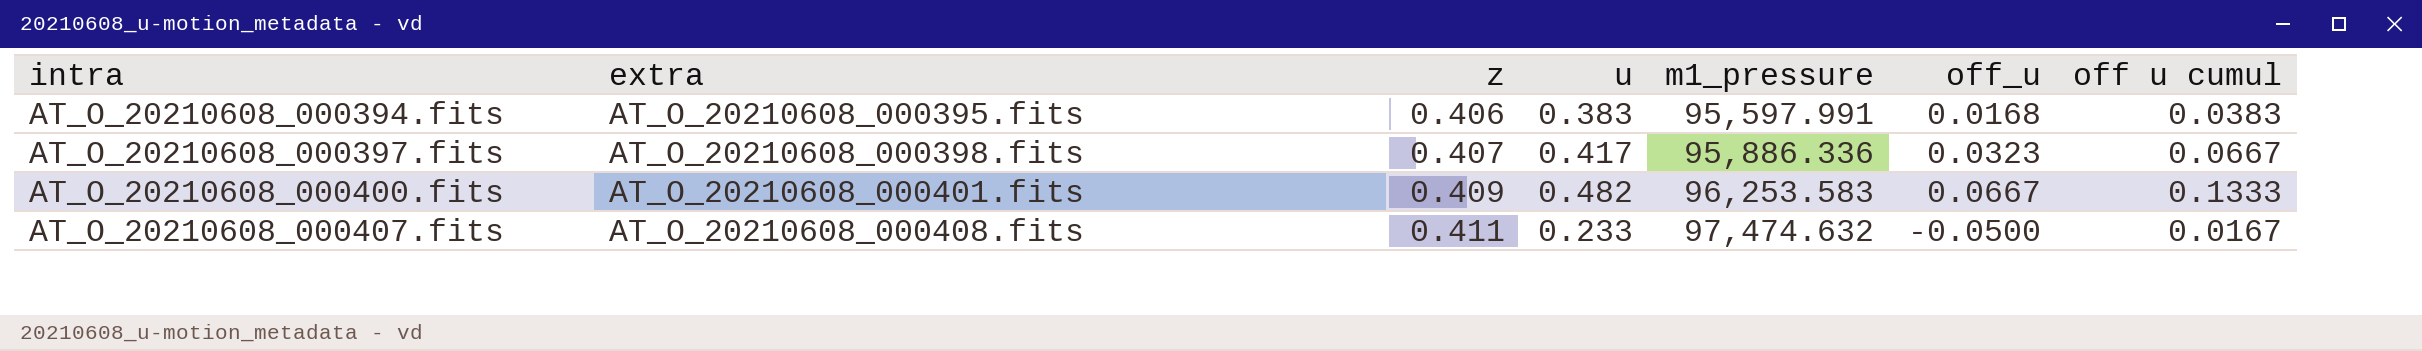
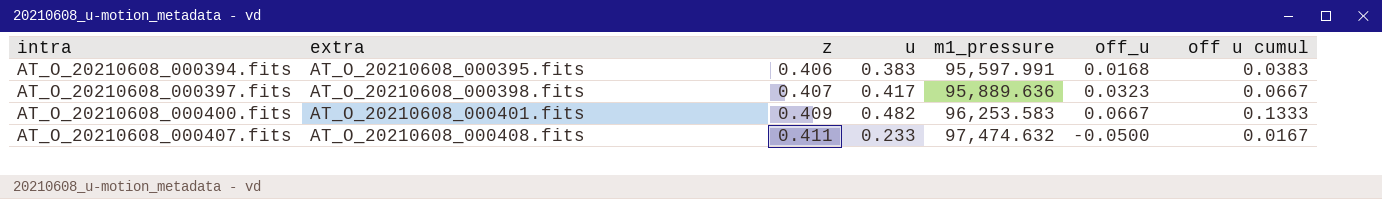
AT_O_20210608_000397.fits | m1_pressure: 95,886.336 -> 95,889.636

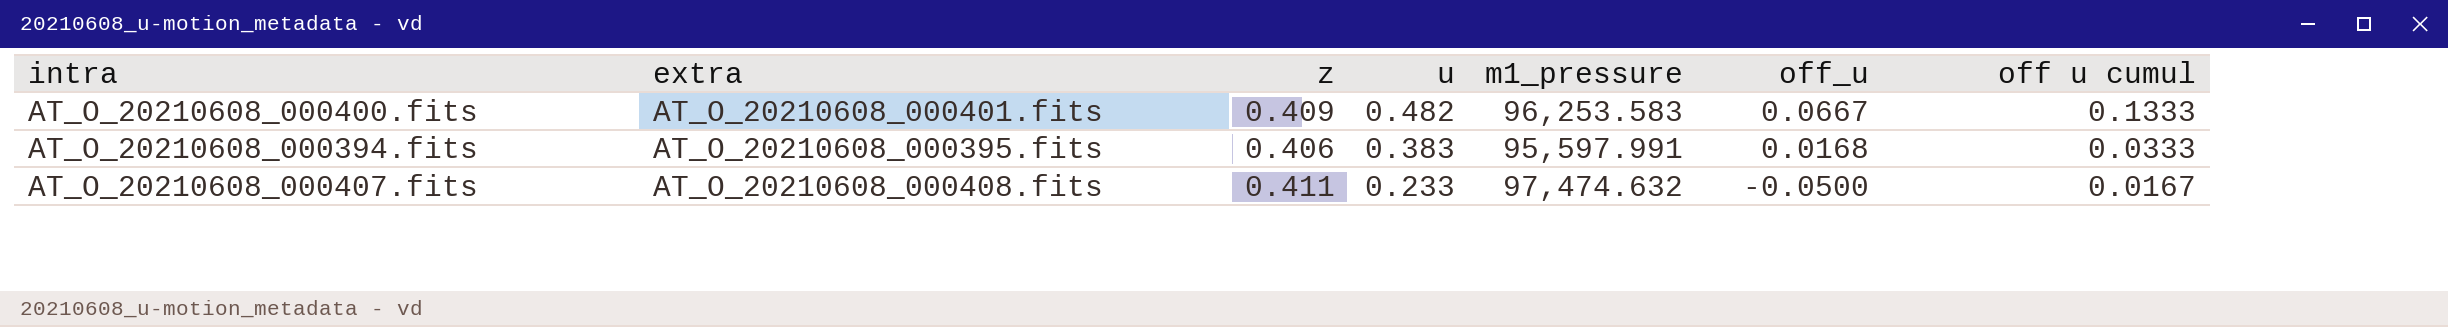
row order: intra ascending -> u descending
row AT_O_20210608_000397.fits: AT_O_20210608_000398.fits | 0.407 | 0.417 | 95,889.636 | 0.0323 | 0.0667 -> none
AT_O_20210608_000394.fits | off u cumul: 0.0383 -> 0.0333

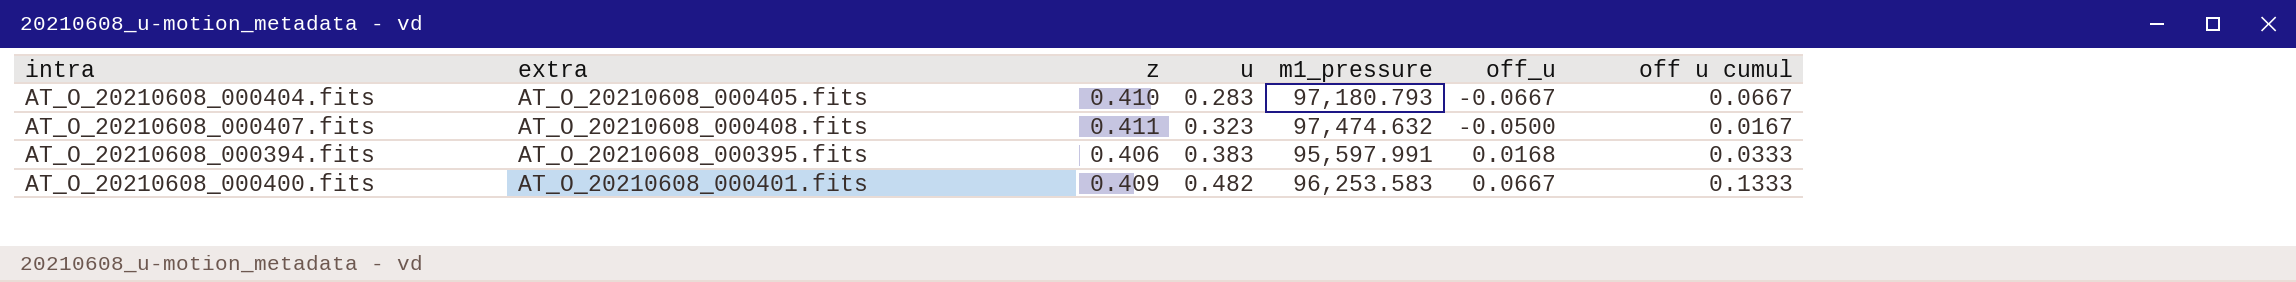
row order: u descending -> u ascending
row AT_O_20210608_000404.fits: none -> AT_O_20210608_000405.fits | 0.410 | 0.283 | 97,180.793 | -0.0667 | 0.0667
AT_O_20210608_000407.fits | u: 0.233 -> 0.323

